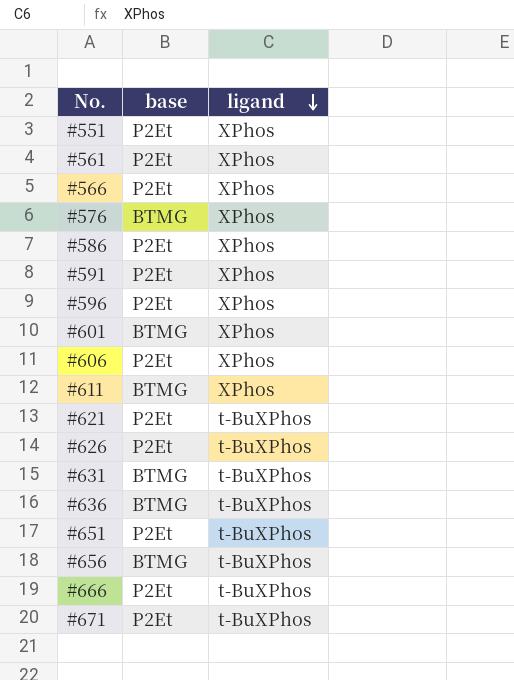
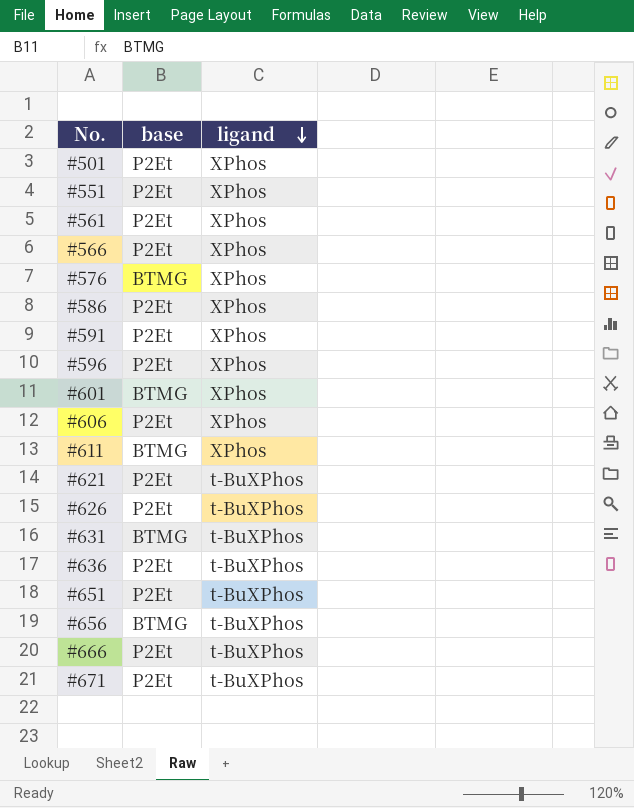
row #501: none -> P2Et | XPhos
#636 | base: BTMG -> P2Et

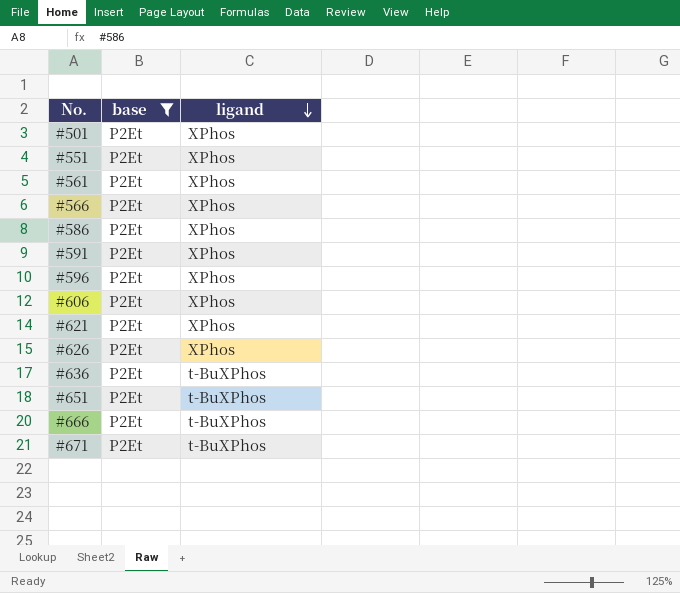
filter: none -> base = P2Et
#621 | ligand: t-BuXPhos -> XPhos
#626 | ligand: t-BuXPhos -> XPhos

